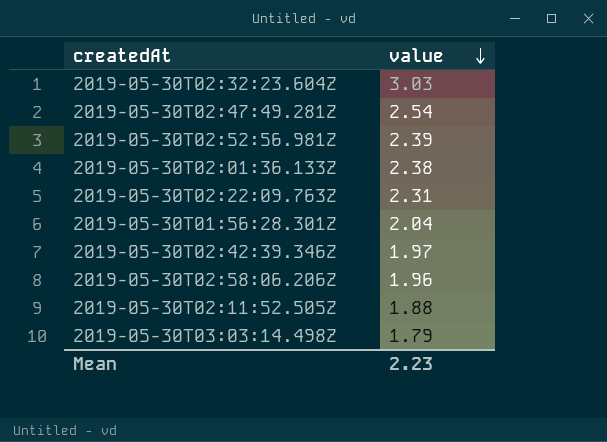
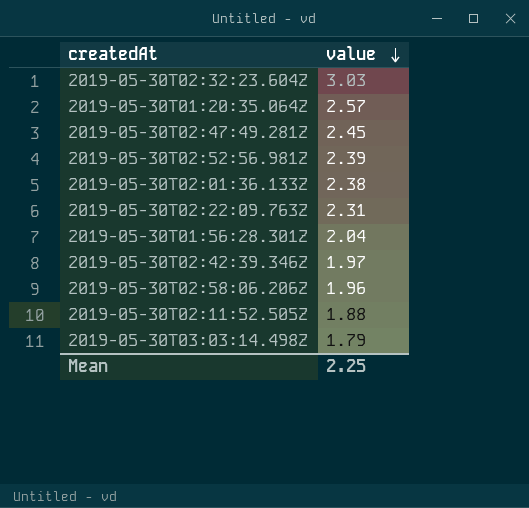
row 2019-05-30T01:20:35.064Z: none -> 2.57
2019-05-30T02:47:49.281Z | value: 2.54 -> 2.45
Mean | value: 2.23 -> 2.25

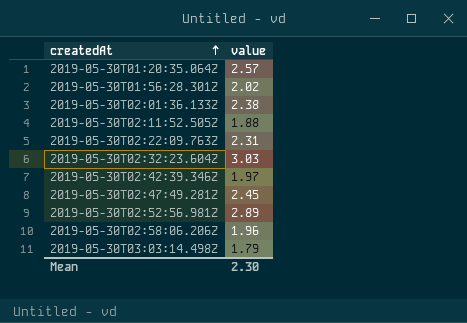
row order: value descending -> createdAt ascending
2019-05-30T01:56:28.301Z | value: 2.04 -> 2.02
2019-05-30T02:52:56.981Z | value: 2.39 -> 2.89
Mean | value: 2.25 -> 2.30

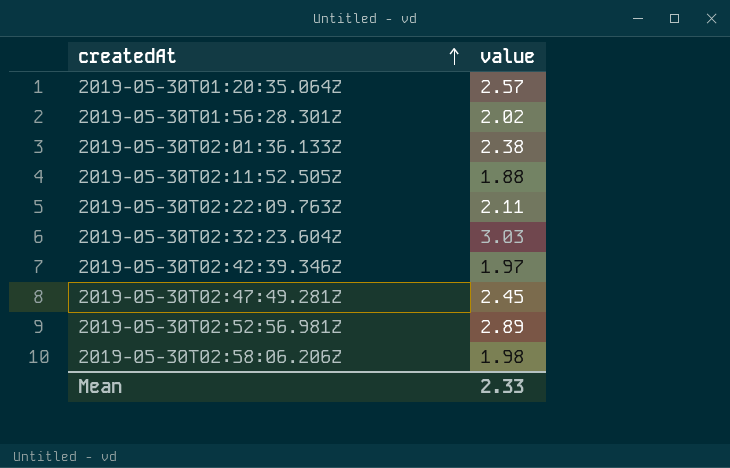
row 2019-05-30T03:03:14.498Z: 1.79 -> none
2019-05-30T02:22:09.763Z | value: 2.31 -> 2.11
2019-05-30T02:58:06.206Z | value: 1.96 -> 1.98
Mean | value: 2.30 -> 2.33

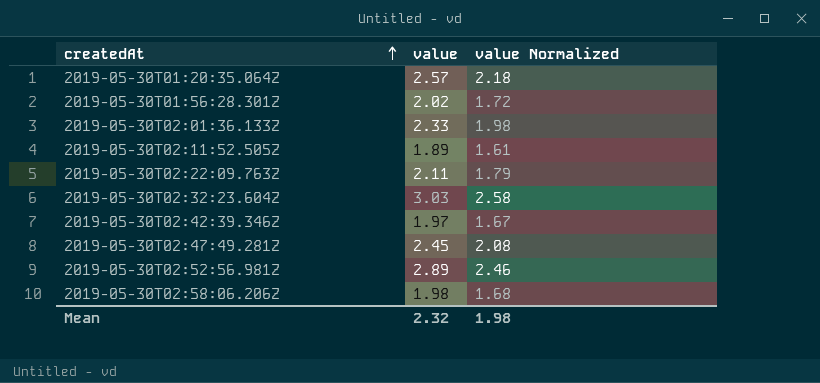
column value Normalized | formula: none -> [value] * 0.85
2019-05-30T02:01:36.133Z | value: 2.38 -> 2.33
2019-05-30T02:11:52.505Z | value: 1.88 -> 1.89
Mean | value: 2.33 -> 2.32

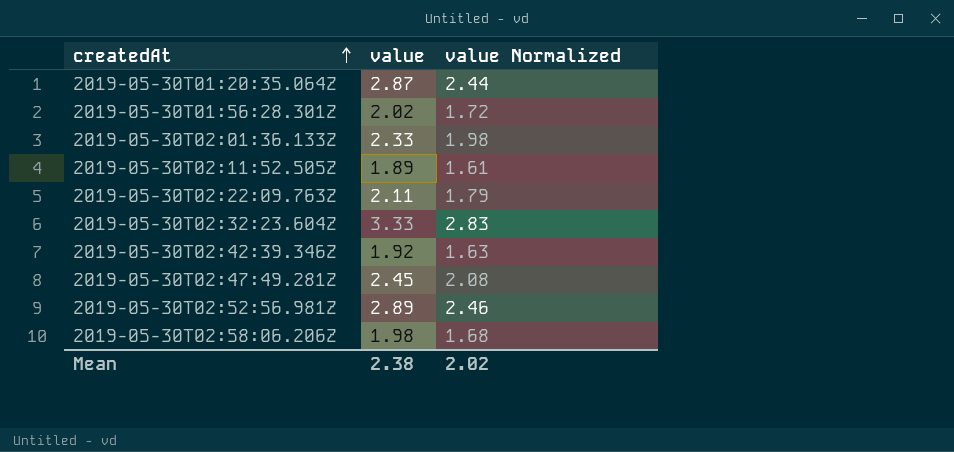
2019-05-30T01:20:35.064Z | value: 2.57 -> 2.87
2019-05-30T01:20:35.064Z | value Normalized: 2.18 -> 2.44
2019-05-30T02:32:23.604Z | value: 3.03 -> 3.33
2019-05-30T02:32:23.604Z | value Normalized: 2.58 -> 2.83
2019-05-30T02:42:39.346Z | value: 1.97 -> 1.92
2019-05-30T02:42:39.346Z | value Normalized: 1.67 -> 1.63
Mean | value: 2.32 -> 2.38
Mean | value Normalized: 1.98 -> 2.02

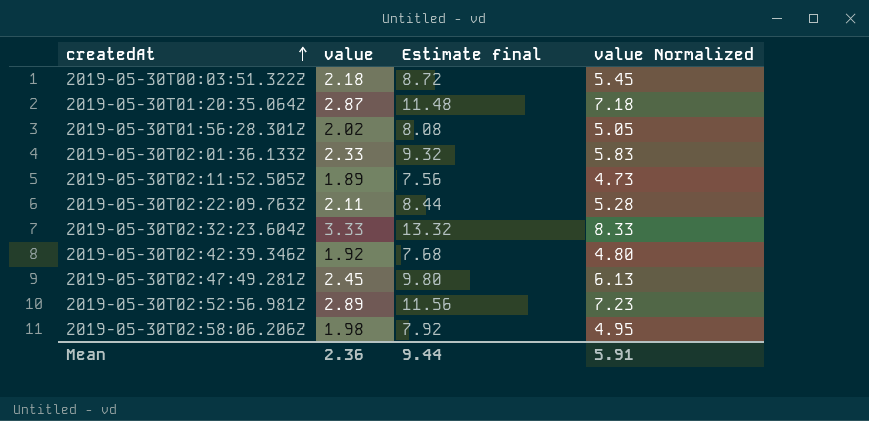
column Estimate final | formula: none -> [value] * 4
column value Normalized | formula: [value] * 0.85 -> [value] * 2.5
row 2019-05-30T00:03:51.322Z: none -> 2.18 | 8.72 | 5.45
Mean | value: 2.38 -> 2.36
Mean | value Normalized: 2.02 -> 5.91

